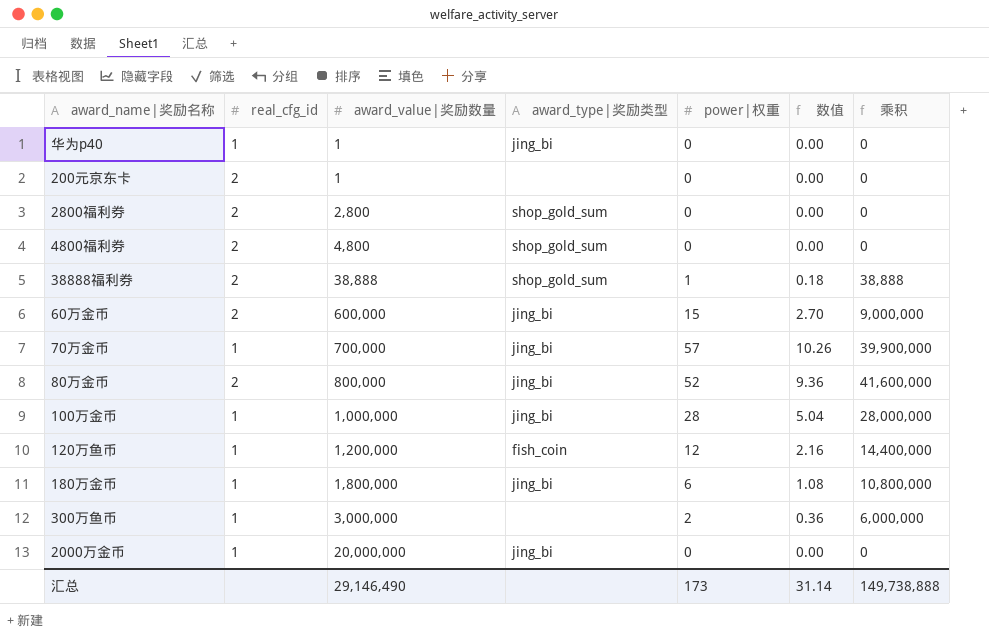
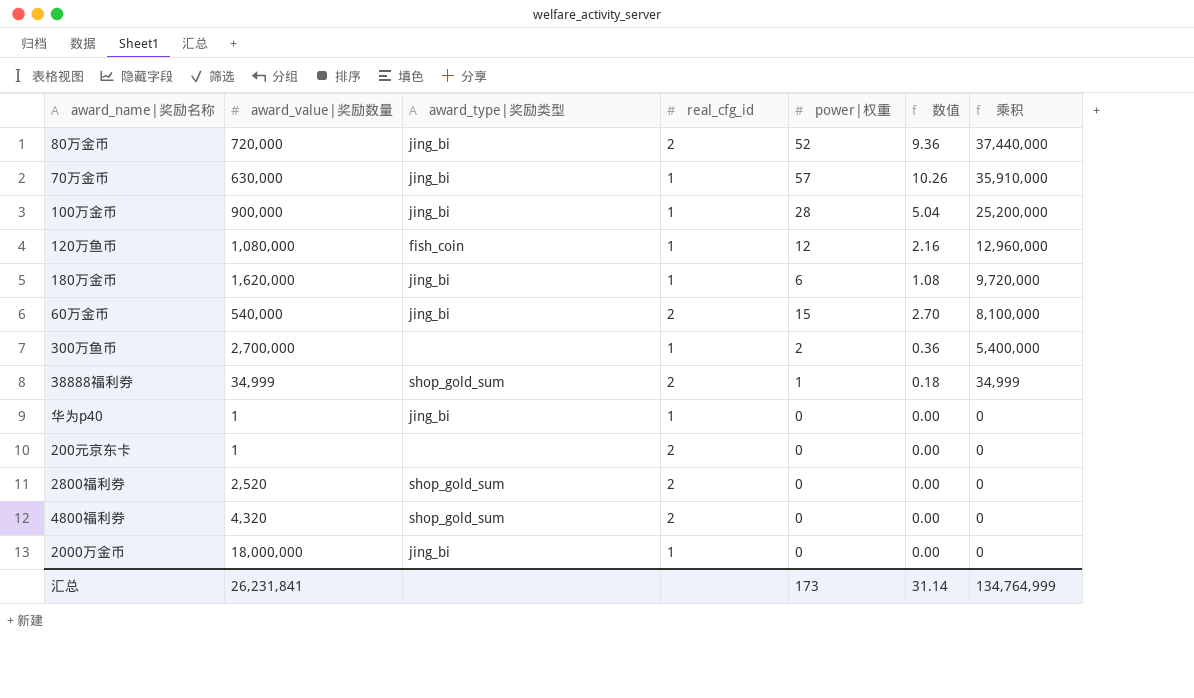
row order: award_value|奖励数量 ascending -> 乘积 descending
column real_cfg_id | position: 2 -> 4
80万金币 | award_value|奖励数量: 800,000 -> 720,000
80万金币 | 乘积: 41,600,000 -> 37,440,000
70万金币 | award_value|奖励数量: 700,000 -> 630,000
70万金币 | 乘积: 39,900,000 -> 35,910,000
100万金币 | award_value|奖励数量: 1,000,000 -> 900,000
100万金币 | 乘积: 28,000,000 -> 25,200,000
120万鱼币 | award_value|奖励数量: 1,200,000 -> 1,080,000
120万鱼币 | 乘积: 14,400,000 -> 12,960,000
180万金币 | award_value|奖励数量: 1,800,000 -> 1,620,000
180万金币 | 乘积: 10,800,000 -> 9,720,000
60万金币 | award_value|奖励数量: 600,000 -> 540,000
60万金币 | 乘积: 9,000,000 -> 8,100,000
300万鱼币 | award_value|奖励数量: 3,000,000 -> 2,700,000
300万鱼币 | 乘积: 6,000,000 -> 5,400,000
38888福利券 | award_value|奖励数量: 38,888 -> 34,999
38888福利券 | 乘积: 38,888 -> 34,999
2800福利券 | award_value|奖励数量: 2,800 -> 2,520
4800福利券 | award_value|奖励数量: 4,800 -> 4,320
2000万金币 | award_value|奖励数量: 20,000,000 -> 18,000,000
汇总 | award_value|奖励数量: 29,146,490 -> 26,231,841
汇总 | 乘积: 149,738,888 -> 134,764,999

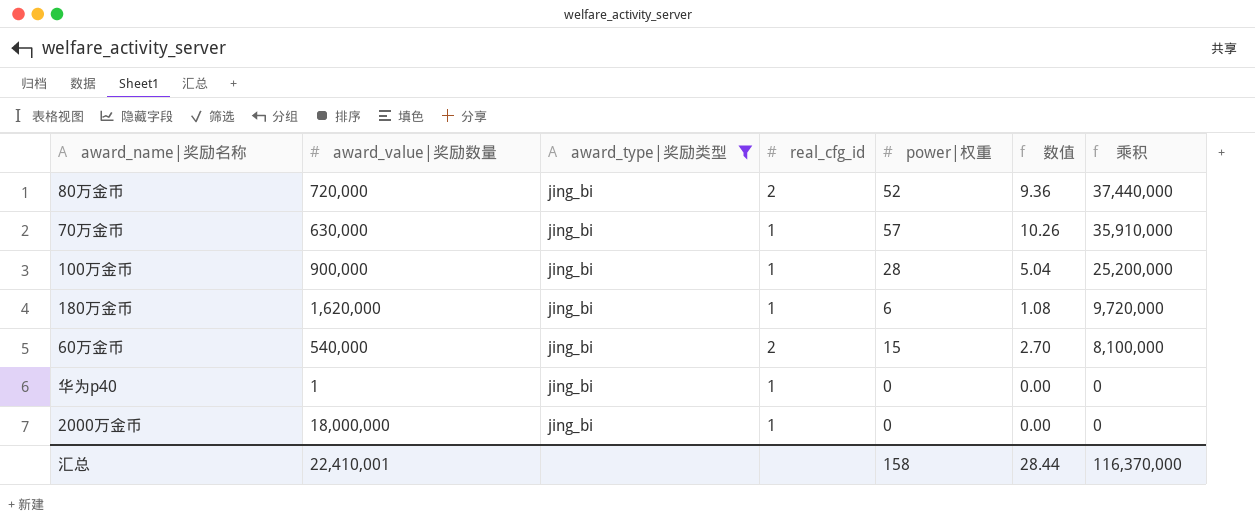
filter: none -> award_type|奖励类型 = jing_bi
汇总 | award_value|奖励数量: 26,231,841 -> 22,410,001
汇总 | power|权重: 173 -> 158
汇总 | 数值: 31.14 -> 28.44
汇总 | 乘积: 134,764,999 -> 116,370,000

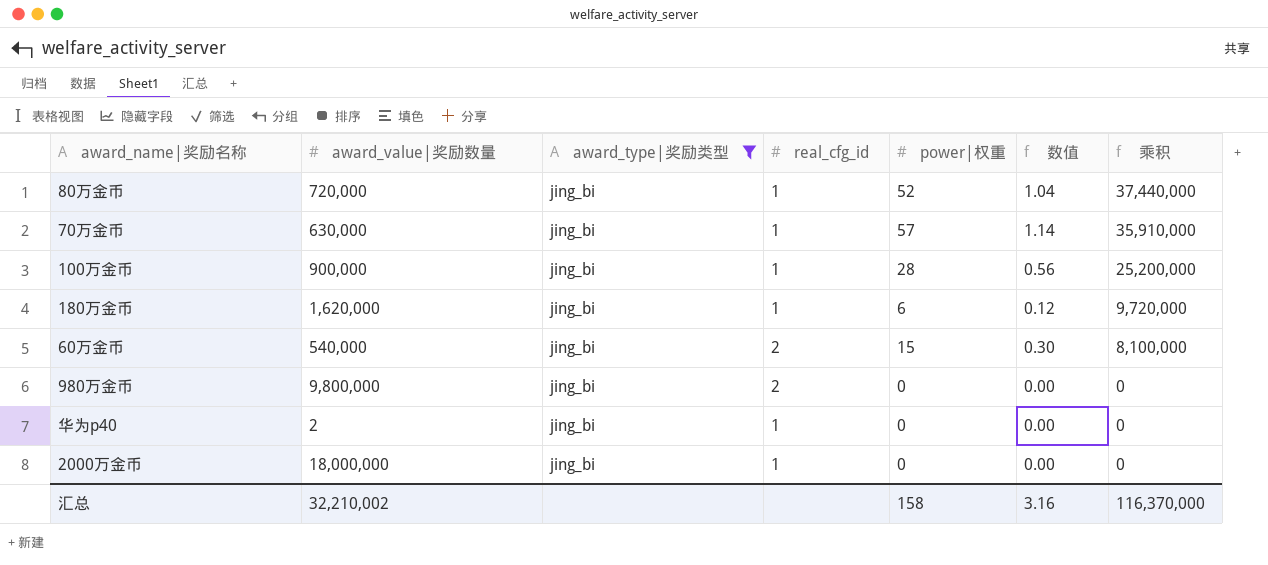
column 数值 | formula: [power|权重] * 0.18 -> [power|权重] * 0.02
80万金币 | real_cfg_id: 2 -> 1
row 980万金币: none -> 9,800,000 | jing_bi | 2 | 0 | 0.00 | 0
华为p40 | award_value|奖励数量: 1 -> 2
汇总 | award_value|奖励数量: 22,410,001 -> 32,210,002
汇总 | 数值: 28.44 -> 3.16

